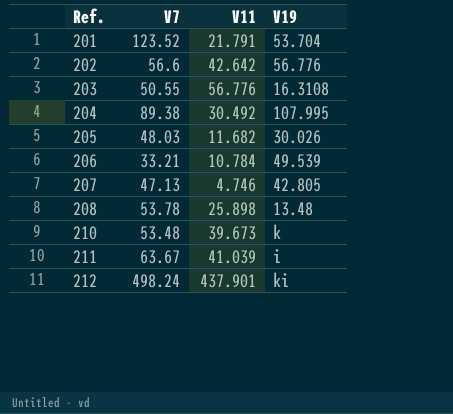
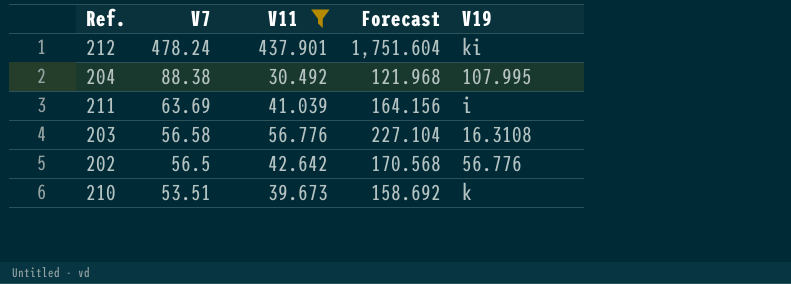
filter: none -> V11 >= 30.492
row order: Ref. ascending -> V7 descending
column Forecast | formula: none -> [V11] * 4
212 | V7: 498.24 -> 478.24
204 | V7: 89.38 -> 88.38
211 | V7: 63.67 -> 63.69
203 | V7: 50.55 -> 56.58
202 | V7: 56.6 -> 56.5
210 | V7: 53.48 -> 53.51

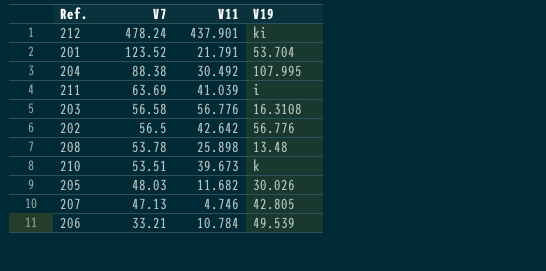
filter: V11 >= 30.492 -> none
column Forecast | formula: [V11] * 4 -> none

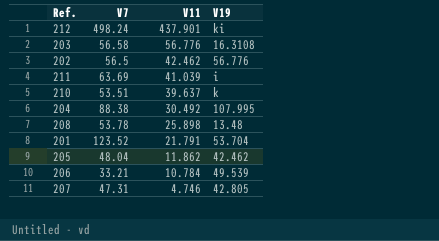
row order: V7 descending -> V11 descending
212 | V7: 478.24 -> 498.24
202 | V11: 42.642 -> 42.462
210 | V11: 39.673 -> 39.637
205 | V7: 48.03 -> 48.04
205 | V11: 11.682 -> 11.862
205 | V19: 30.026 -> 42.462
207 | V7: 47.13 -> 47.31

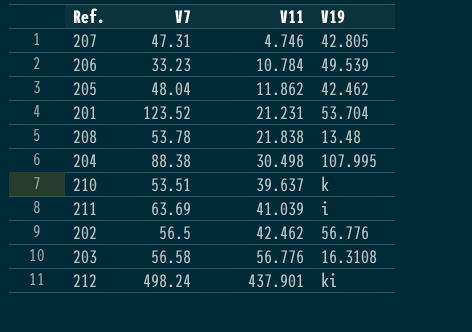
row order: V11 descending -> V11 ascending
206 | V7: 33.21 -> 33.23
201 | V11: 21.791 -> 21.231
208 | V11: 25.898 -> 21.838
204 | V11: 30.492 -> 30.498

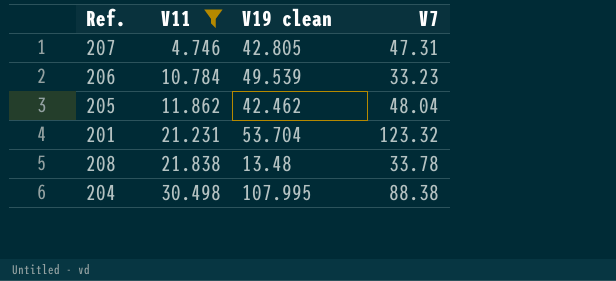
filter: none -> V11 <= 30.498
column name: V19 -> V19 clean
column V7 | position: 2 -> 4
201 | V7: 123.52 -> 123.32
208 | V7: 53.78 -> 33.78

